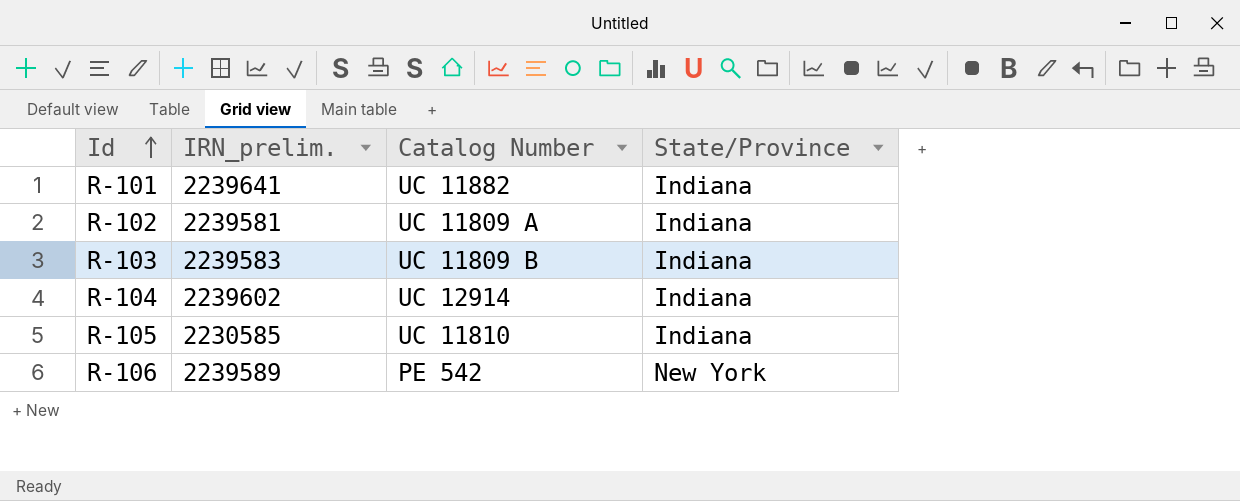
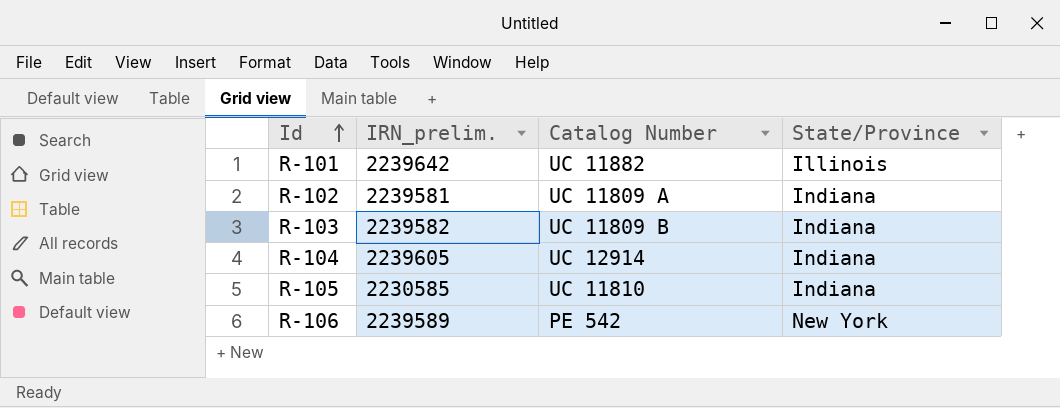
R-101 | IRN_prelim.: 2239641 -> 2239642
R-101 | State/Province: Indiana -> Illinois
R-103 | IRN_prelim.: 2239583 -> 2239582
R-104 | IRN_prelim.: 2239602 -> 2239605

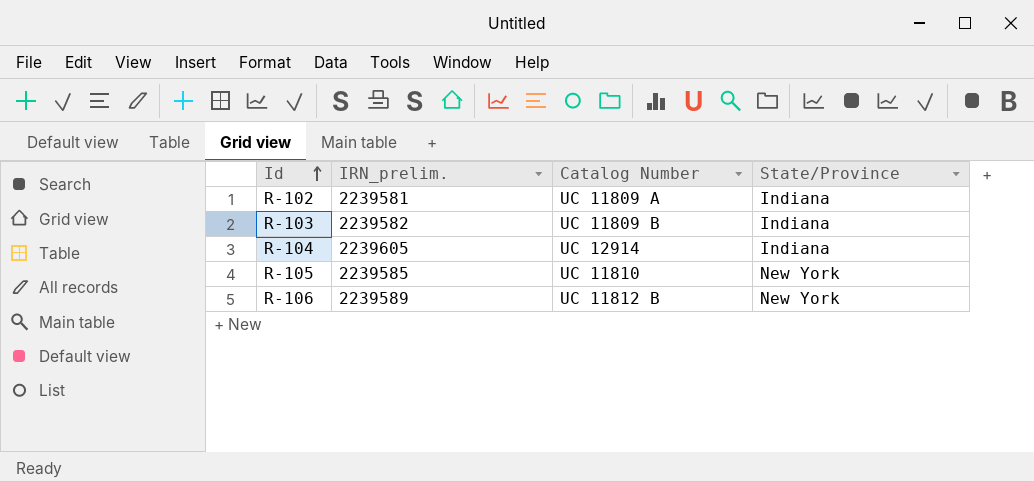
row R-101: 2239642 | UC 11882 | Illinois -> none
R-105 | IRN_prelim.: 2230585 -> 2239585
R-105 | State/Province: Indiana -> New York
R-106 | Catalog Number: PE 542 -> UC 11812 B

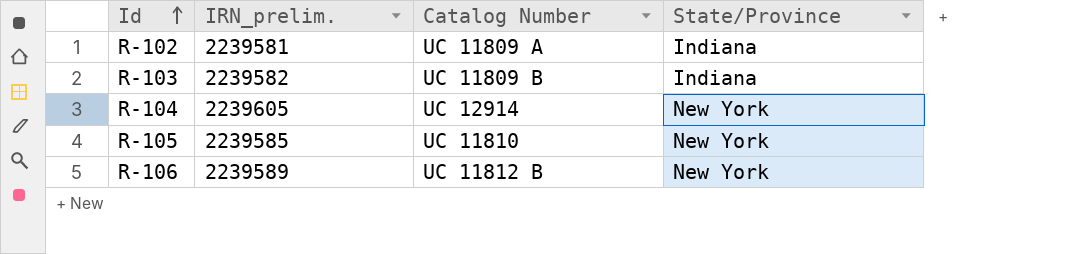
R-104 | State/Province: Indiana -> New York

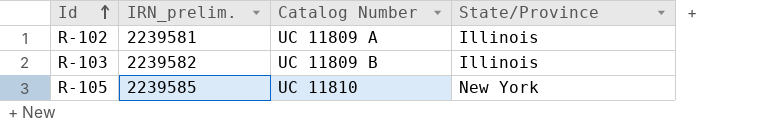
row R-104: 2239605 | UC 12914 | New York -> none
row R-106: 2239589 | UC 11812 B | New York -> none
R-102 | State/Province: Indiana -> Illinois
R-103 | State/Province: Indiana -> Illinois

